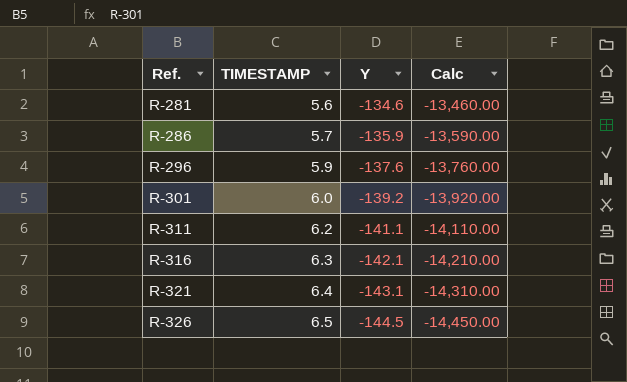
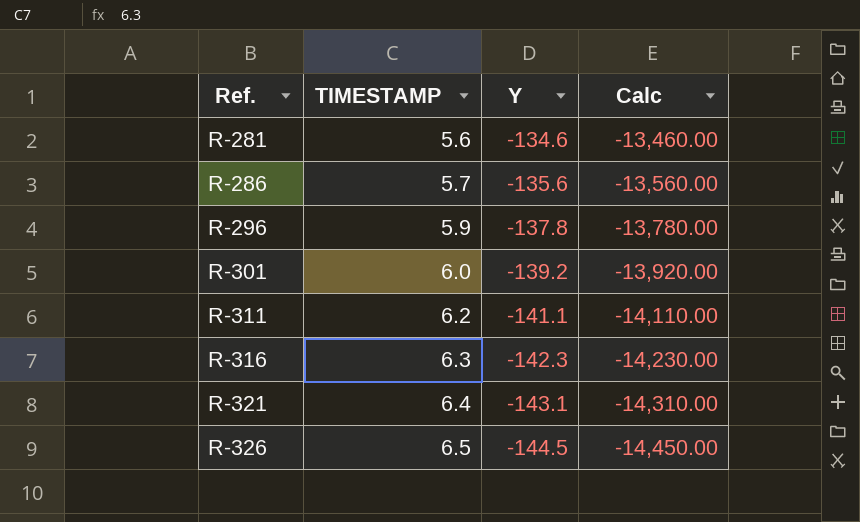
R-286 | Y: -135.9 -> -135.6
R-286 | Calc: -13,590.00 -> -13,560.00
R-296 | Y: -137.6 -> -137.8
R-296 | Calc: -13,760.00 -> -13,780.00
R-316 | Y: -142.1 -> -142.3
R-316 | Calc: -14,210.00 -> -14,230.00

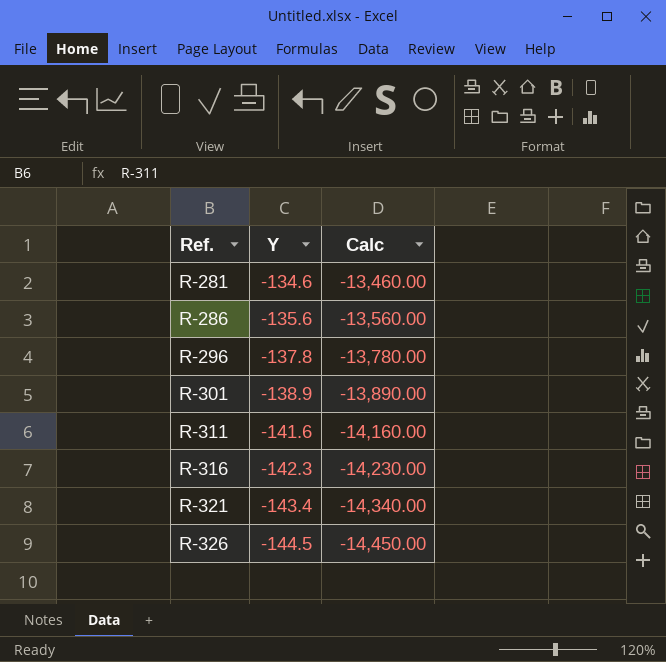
column TIMESTAMP | position: 2 -> none
R-301 | Y: -139.2 -> -138.9
R-301 | Calc: -13,920.00 -> -13,890.00
R-311 | Y: -141.1 -> -141.6
R-311 | Calc: -14,110.00 -> -14,160.00
R-321 | Y: -143.1 -> -143.4
R-321 | Calc: -14,310.00 -> -14,340.00

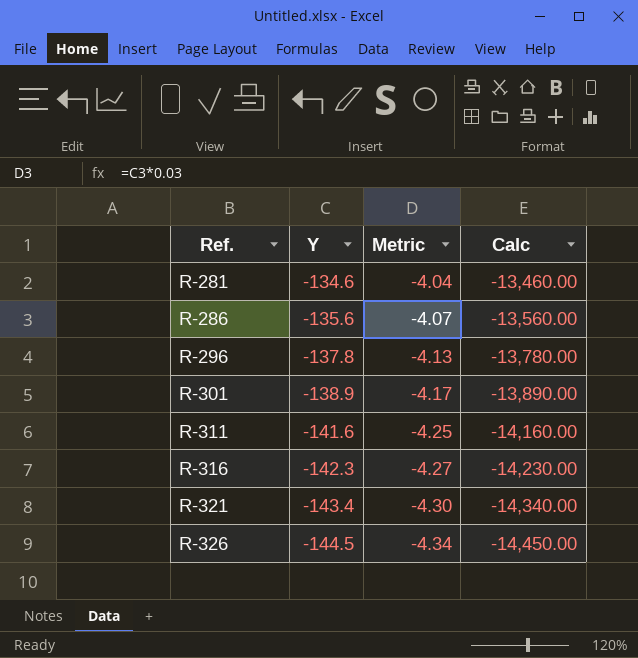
column Metric | formula: none -> [Y] * 0.03

